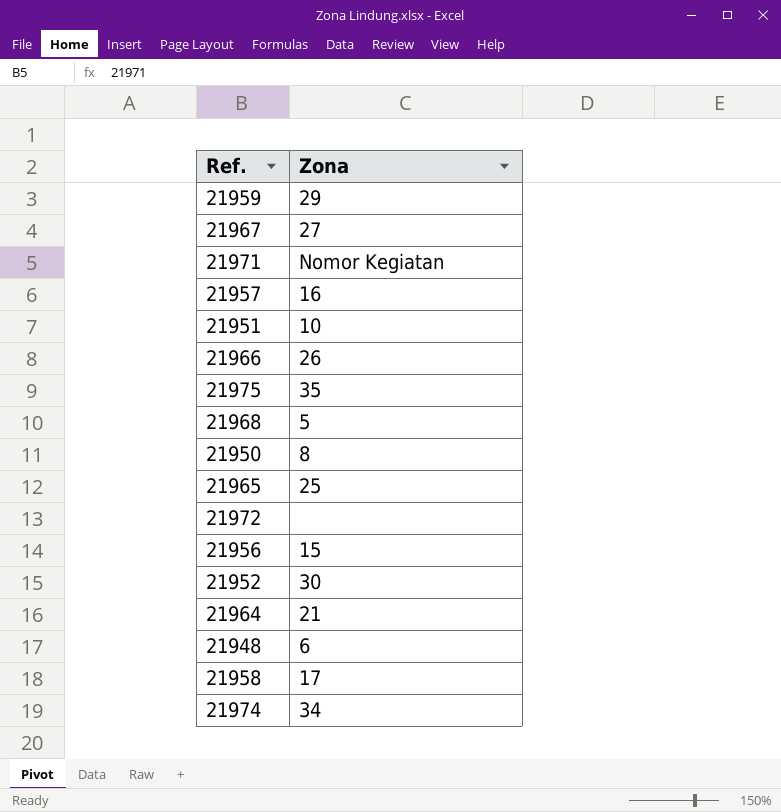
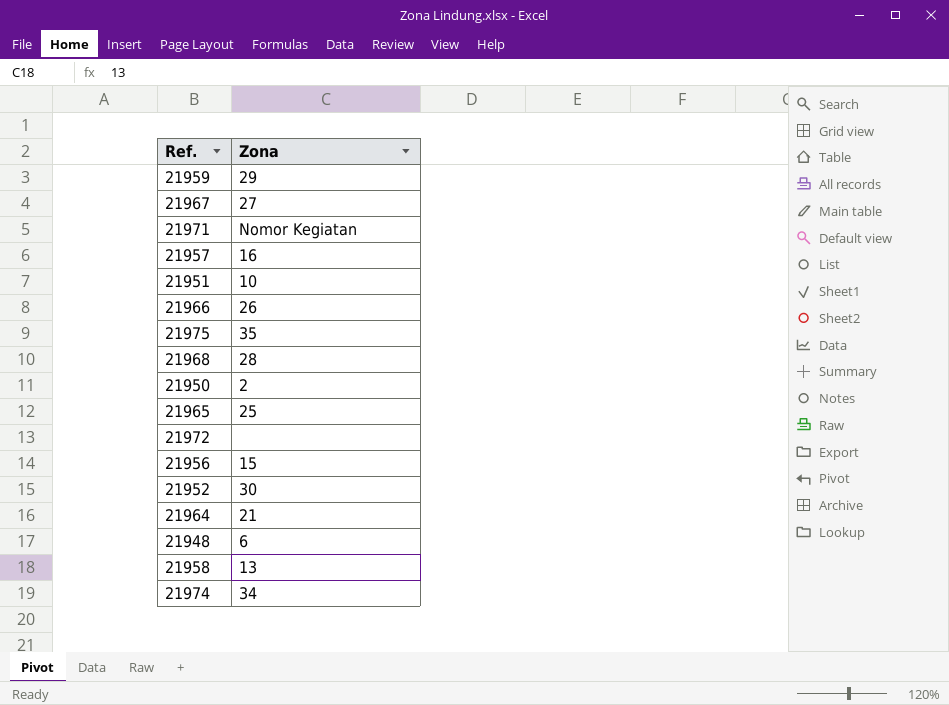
21968 | Zona: 5 -> 28
21950 | Zona: 8 -> 2
21958 | Zona: 17 -> 13

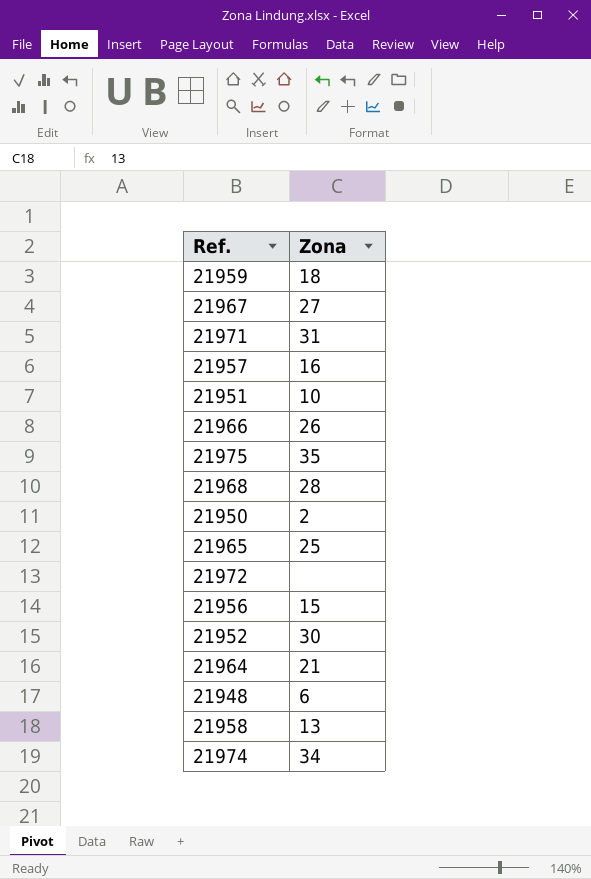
21959 | Zona: 29 -> 18
21971 | Zona: Nomor Kegiatan -> 31

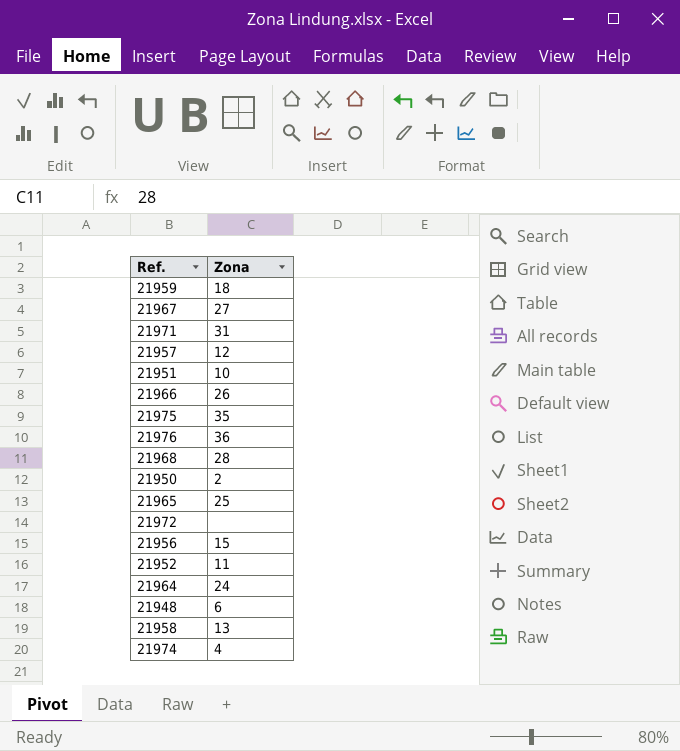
21957 | Zona: 16 -> 12
row 21976: none -> 36
21952 | Zona: 30 -> 11
21964 | Zona: 21 -> 24
21974 | Zona: 34 -> 4

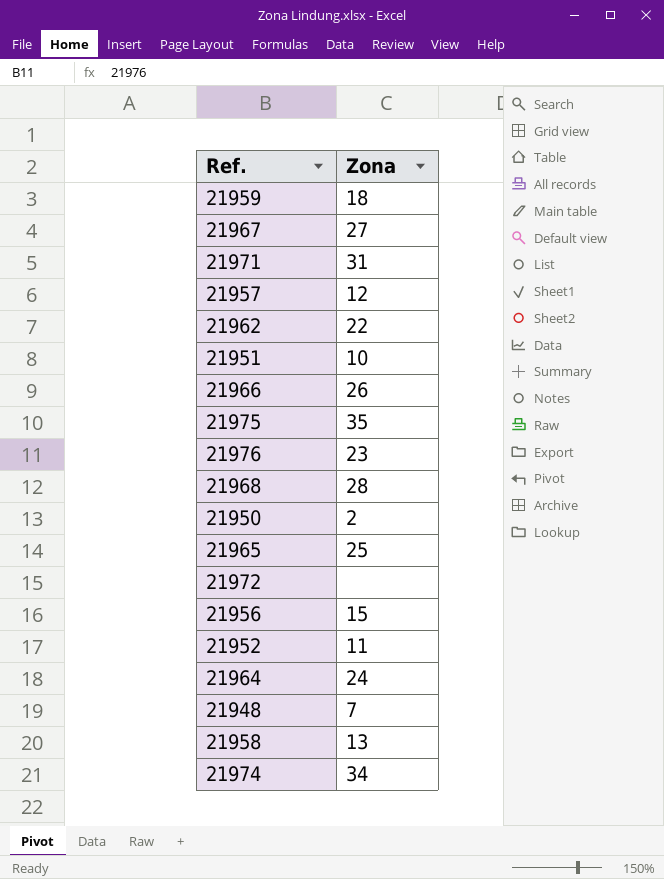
row 21962: none -> 22
21976 | Zona: 36 -> 23
21948 | Zona: 6 -> 7
21974 | Zona: 4 -> 34

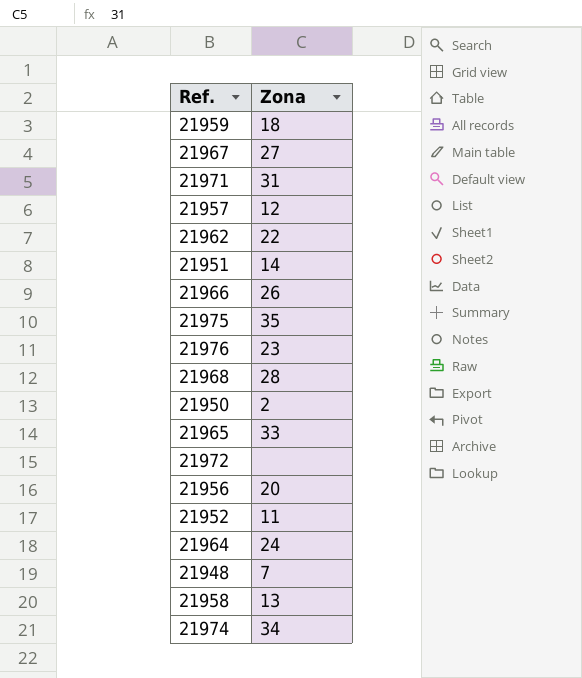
21951 | Zona: 10 -> 14
21965 | Zona: 25 -> 33
21956 | Zona: 15 -> 20

